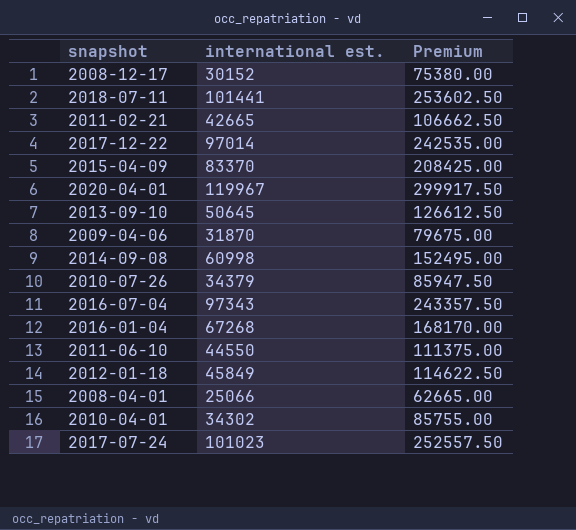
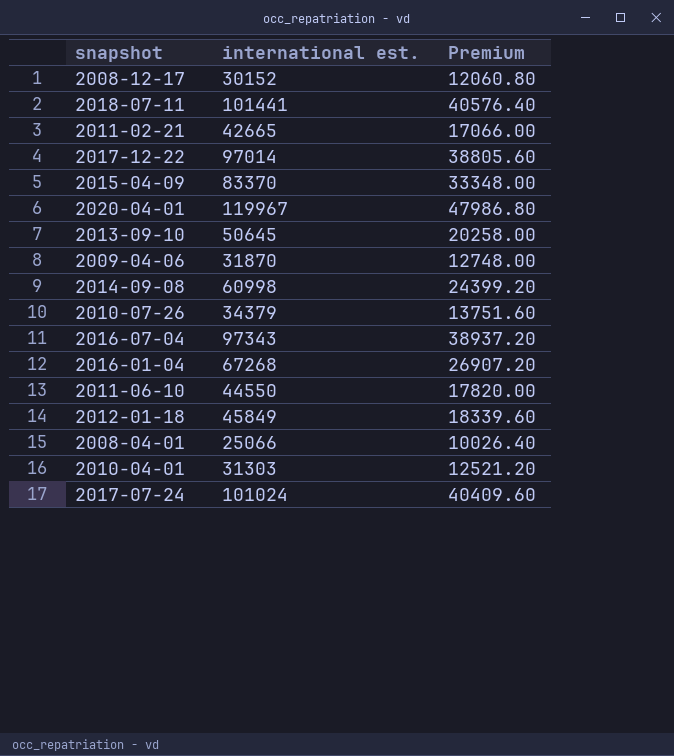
column Premium | formula: [international est.] * 2.5 -> [international est.] * 0.4
2010-04-01 | international est.: 34302 -> 31303
2017-07-24 | international est.: 101023 -> 101024

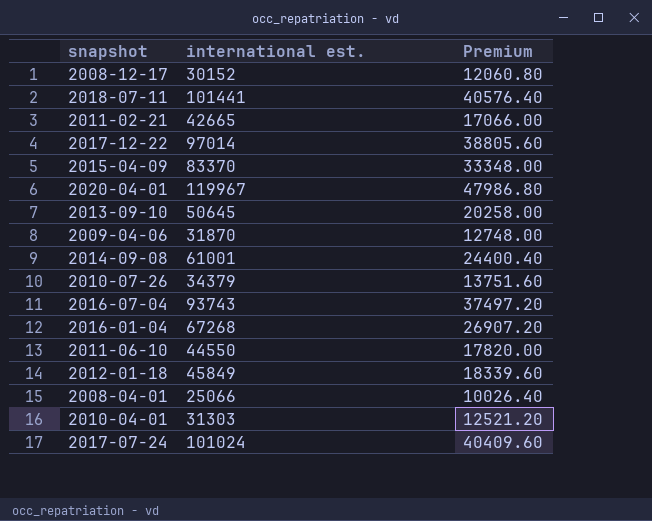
2014-09-08 | international est.: 60998 -> 61001
2014-09-08 | Premium: 24399.20 -> 24400.40
2016-07-04 | international est.: 97343 -> 93743
2016-07-04 | Premium: 38937.20 -> 37497.20

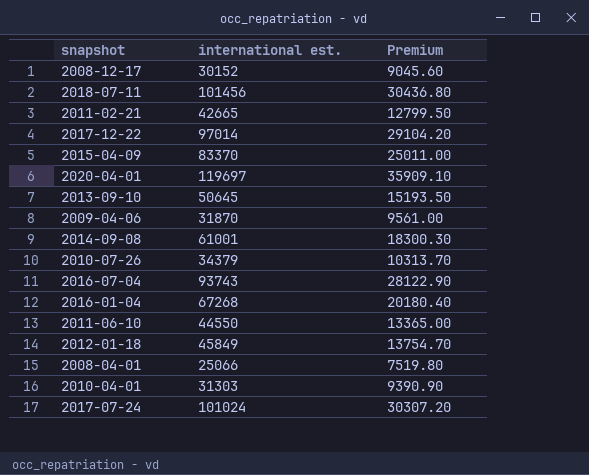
column Premium | formula: [international est.] * 0.4 -> [international est.] * 0.3
2018-07-11 | international est.: 101441 -> 101456
2020-04-01 | international est.: 119967 -> 119697

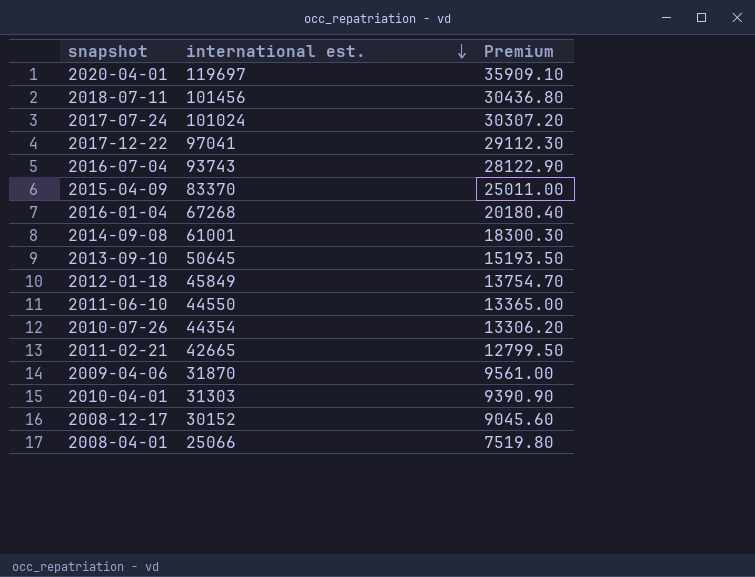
row order: none -> international est. descending
2017-12-22 | international est.: 97014 -> 97041
2017-12-22 | Premium: 29104.20 -> 29112.30
2010-07-26 | international est.: 34379 -> 44354
2010-07-26 | Premium: 10313.70 -> 13306.20

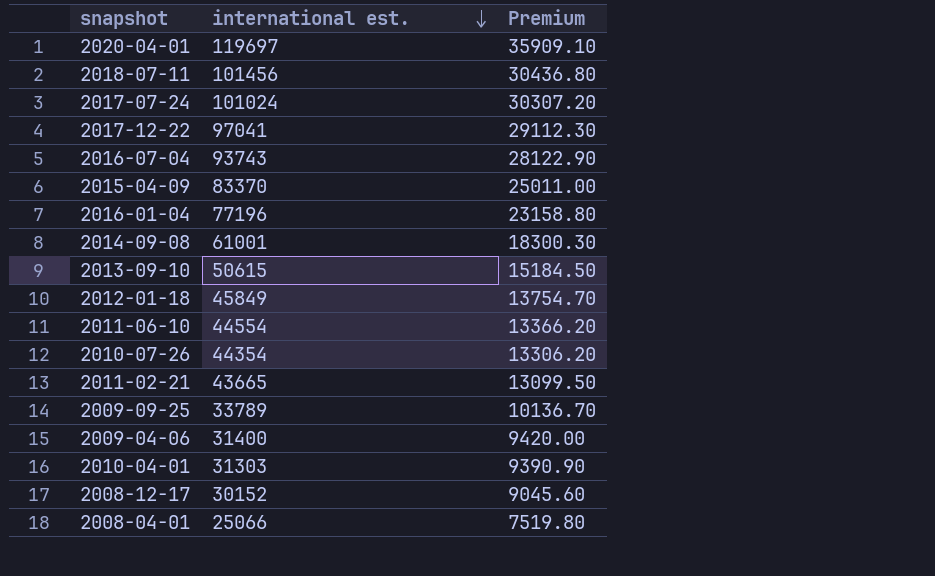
2016-01-04 | international est.: 67268 -> 77196
2016-01-04 | Premium: 20180.40 -> 23158.80
2013-09-10 | international est.: 50645 -> 50615
2013-09-10 | Premium: 15193.50 -> 15184.50
2011-06-10 | international est.: 44550 -> 44554
2011-06-10 | Premium: 13365.00 -> 13366.20
2011-02-21 | international est.: 42665 -> 43665
2011-02-21 | Premium: 12799.50 -> 13099.50
row 2009-09-25: none -> 33789 | 10136.70
2009-04-06 | international est.: 31870 -> 31400
2009-04-06 | Premium: 9561.00 -> 9420.00

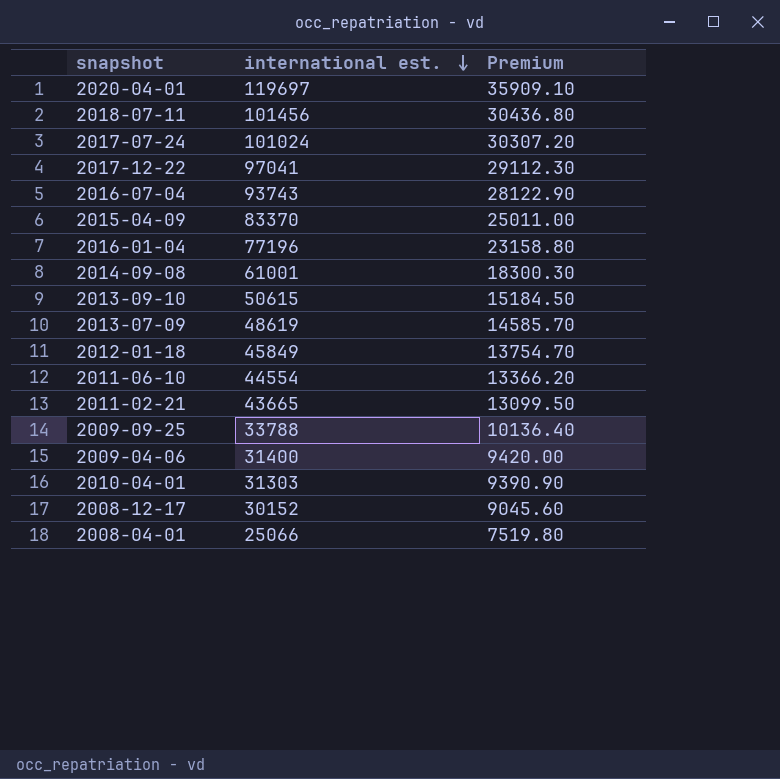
row 2010-07-26: 44354 | 13306.20 -> none
row 2013-07-09: none -> 48619 | 14585.70
2009-09-25 | international est.: 33789 -> 33788
2009-09-25 | Premium: 10136.70 -> 10136.40

